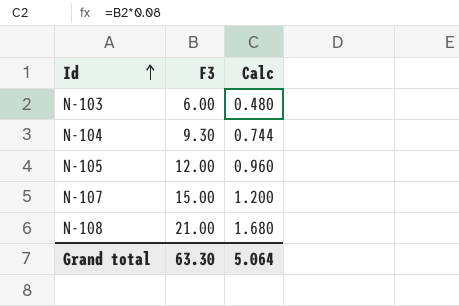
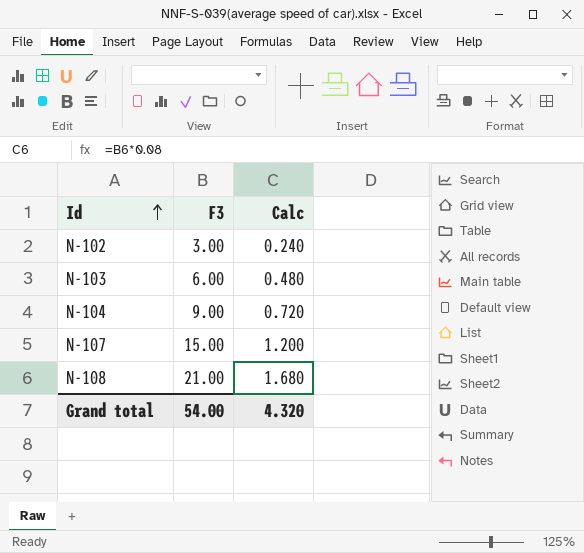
row N-105: 12.00 | 0.960 -> none
row N-102: none -> 3.00 | 0.240
N-104 | F3: 9.30 -> 9.00
N-104 | Calc: 0.744 -> 0.720
Grand total | F3: 63.30 -> 54.00
Grand total | Calc: 5.064 -> 4.320

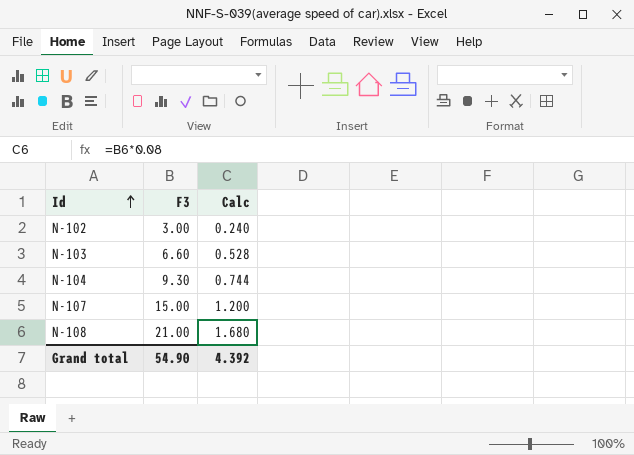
N-103 | F3: 6.00 -> 6.60
N-103 | Calc: 0.480 -> 0.528
N-104 | F3: 9.00 -> 9.30
N-104 | Calc: 0.720 -> 0.744
Grand total | F3: 54.00 -> 54.90
Grand total | Calc: 4.320 -> 4.392

